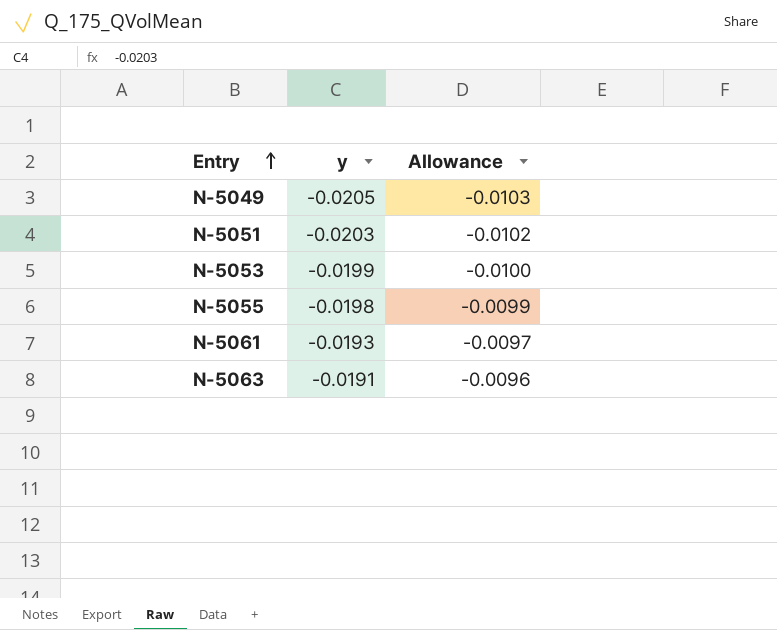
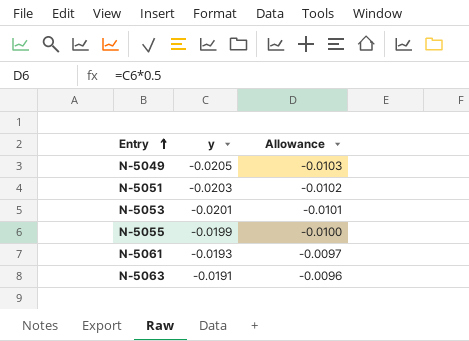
N-5053 | y: -0.0199 -> -0.0201
N-5053 | Allowance: -0.0100 -> -0.0101
N-5055 | y: -0.0198 -> -0.0199
N-5055 | Allowance: -0.0099 -> -0.0100

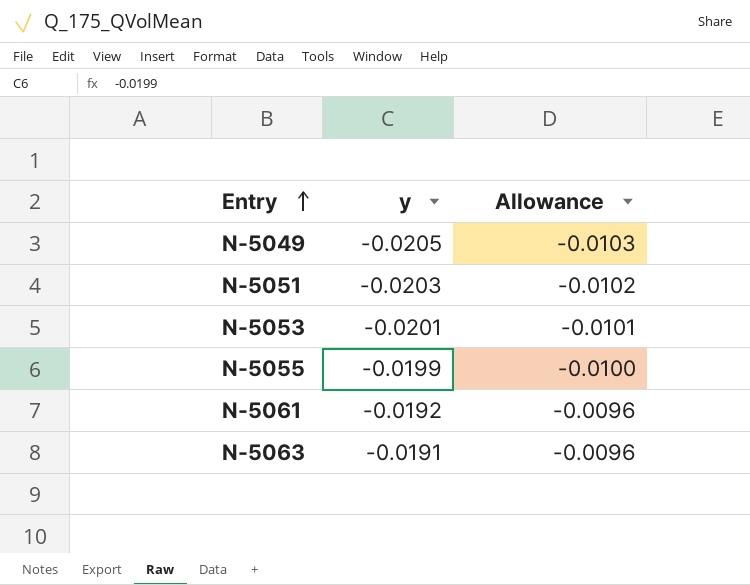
N-5061 | y: -0.0193 -> -0.0192
N-5061 | Allowance: -0.0097 -> -0.0096

